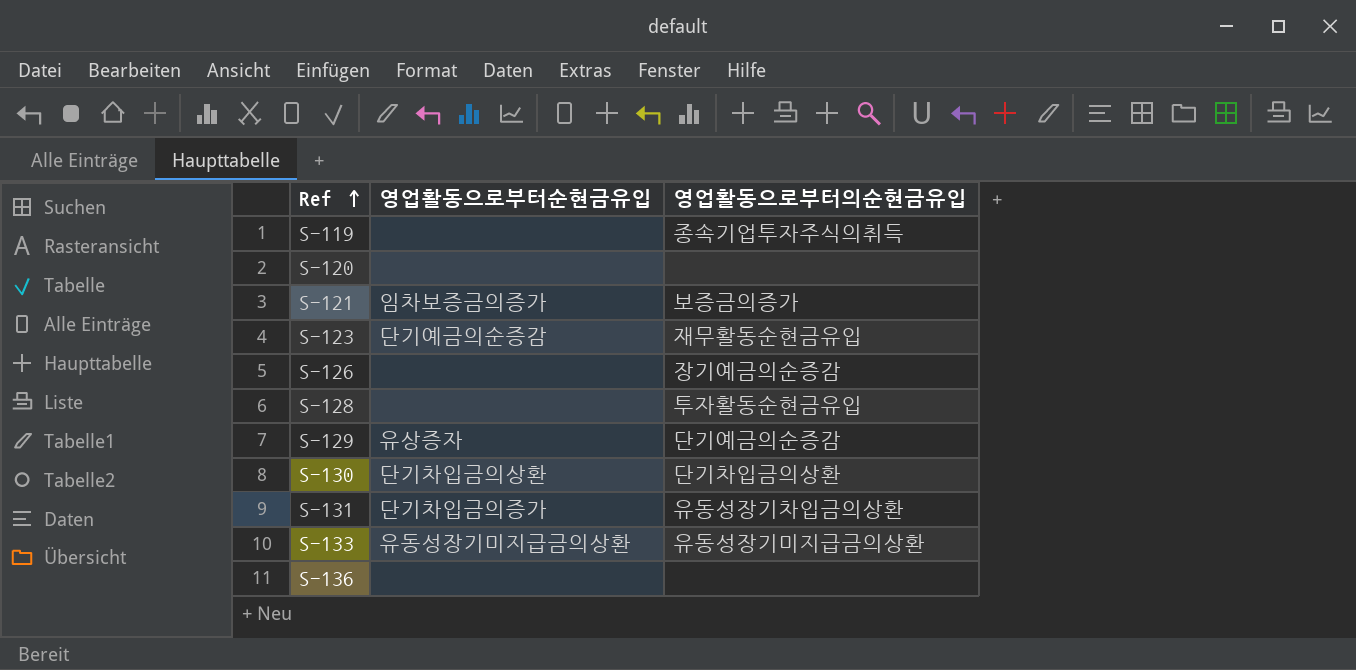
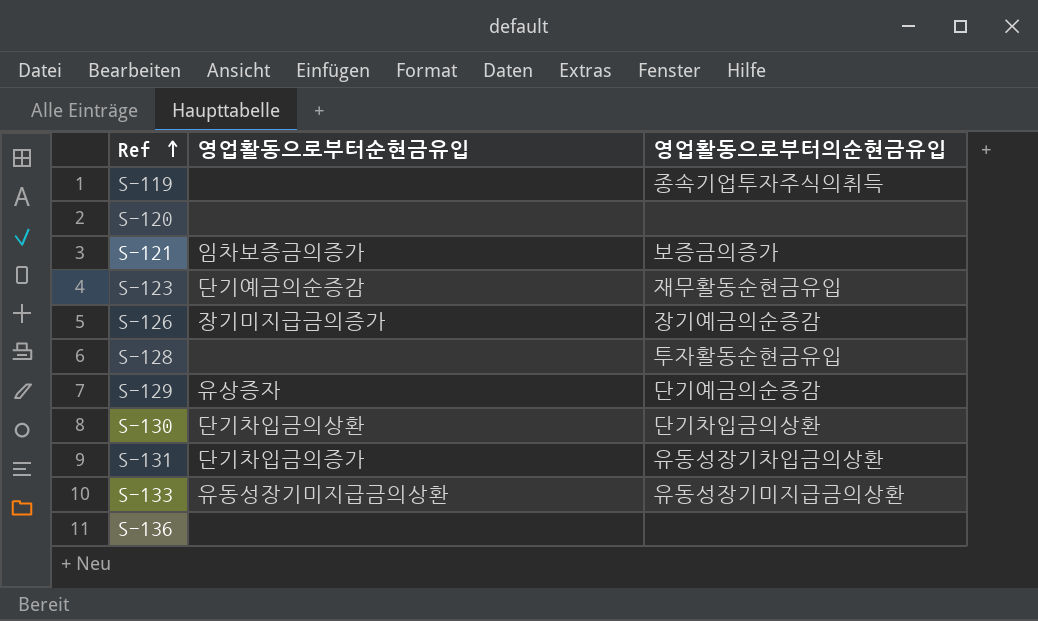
S-126 | 영업활동으로부터순현금유입: none -> 장기미지급금의증가

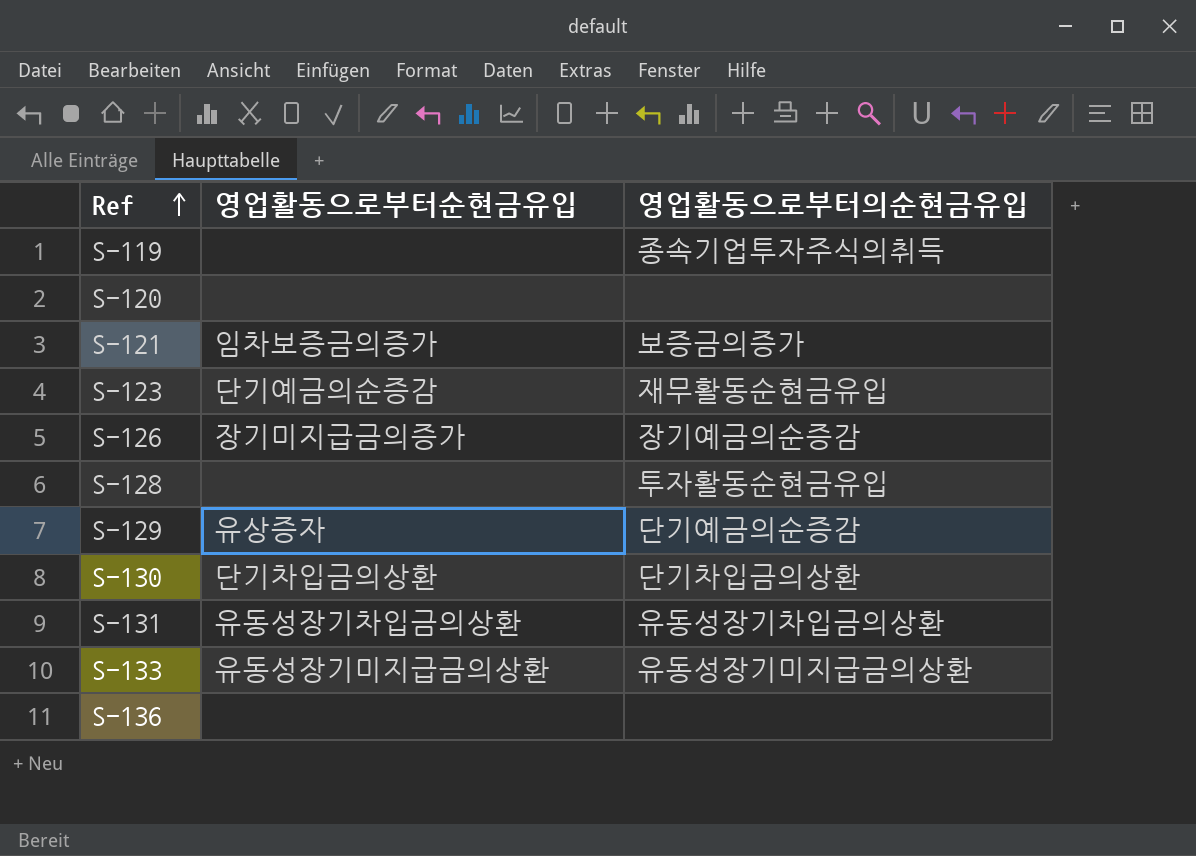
S-131 | 영업활동으로부터순현금유입: 단기차입금의증가 -> 유동성장기차입금의상환

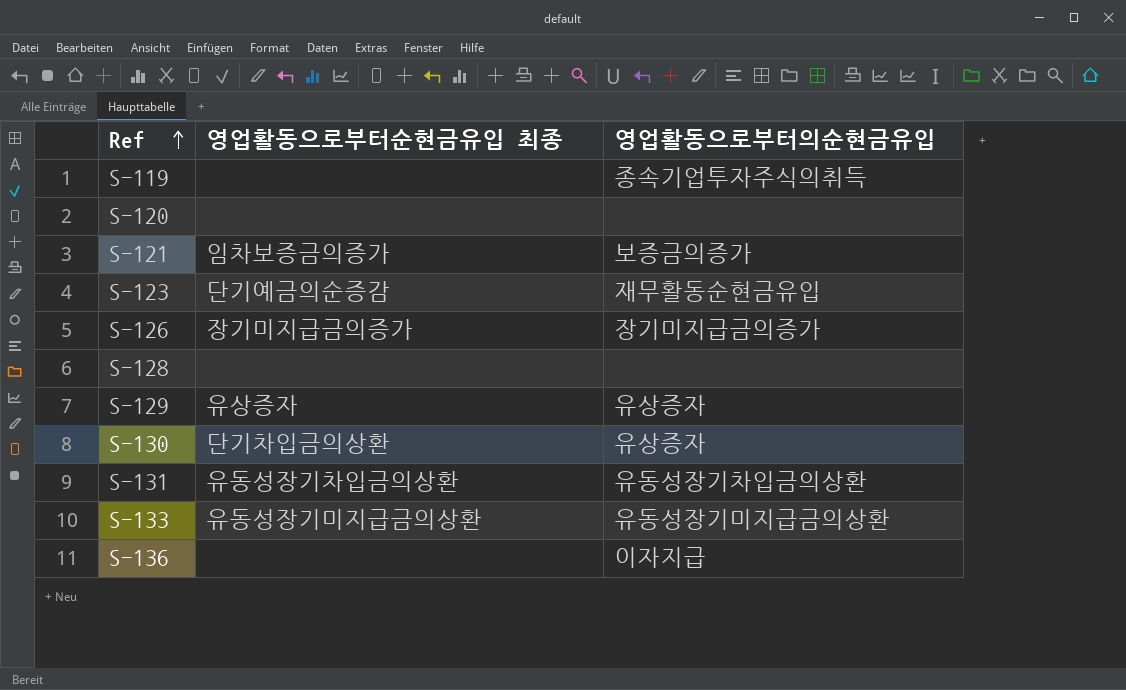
column name: 영업활동으로부터순현금유입 -> 영업활동으로부터순현금유입 최종
S-126 | 영업활동으로부터의순현금유입: 장기예금의순증감 -> 장기미지급금의증가
S-128 | 영업활동으로부터의순현금유입: 투자활동순현금유입 -> none
S-129 | 영업활동으로부터의순현금유입: 단기예금의순증감 -> 유상증자
S-130 | 영업활동으로부터의순현금유입: 단기차입금의상환 -> 유상증자
S-136 | 영업활동으로부터의순현금유입: none -> 이자지급

